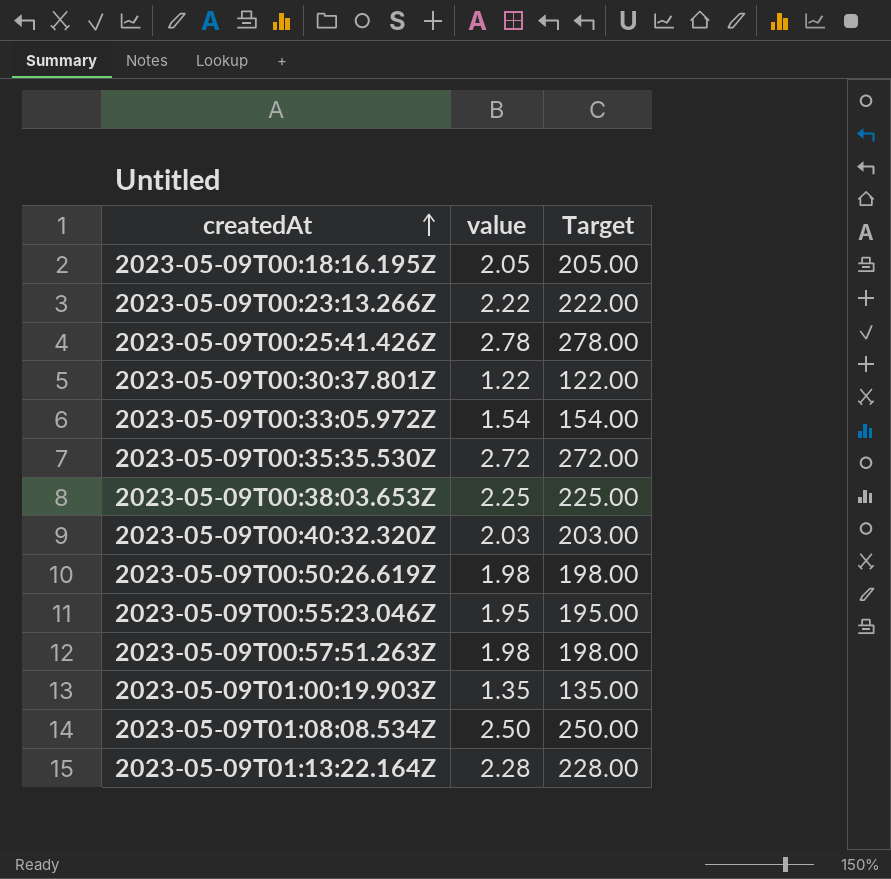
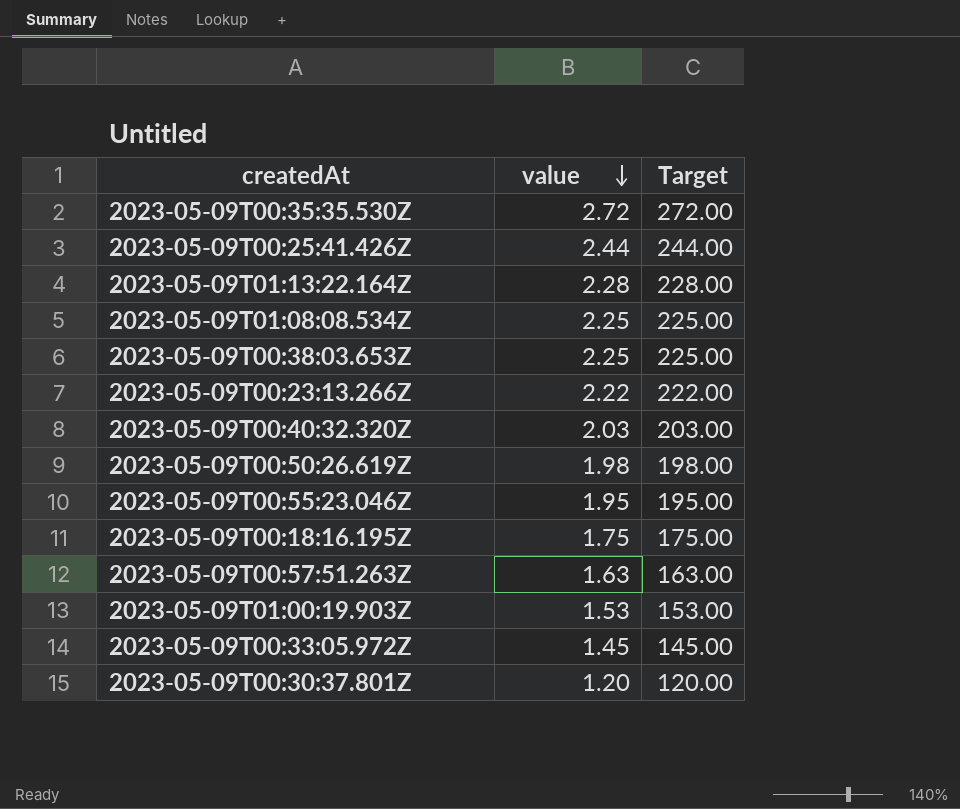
row order: createdAt ascending -> value descending
2023-05-09T00:25:41.426Z | value: 2.78 -> 2.44
2023-05-09T00:25:41.426Z | Target: 278.00 -> 244.00
2023-05-09T01:08:08.534Z | value: 2.50 -> 2.25
2023-05-09T01:08:08.534Z | Target: 250.00 -> 225.00
2023-05-09T00:18:16.195Z | value: 2.05 -> 1.75
2023-05-09T00:18:16.195Z | Target: 205.00 -> 175.00
2023-05-09T00:57:51.263Z | value: 1.98 -> 1.63
2023-05-09T00:57:51.263Z | Target: 198.00 -> 163.00
2023-05-09T01:00:19.903Z | value: 1.35 -> 1.53
2023-05-09T01:00:19.903Z | Target: 135.00 -> 153.00
2023-05-09T00:33:05.972Z | value: 1.54 -> 1.45
2023-05-09T00:33:05.972Z | Target: 154.00 -> 145.00
2023-05-09T00:30:37.801Z | value: 1.22 -> 1.20
2023-05-09T00:30:37.801Z | Target: 122.00 -> 120.00

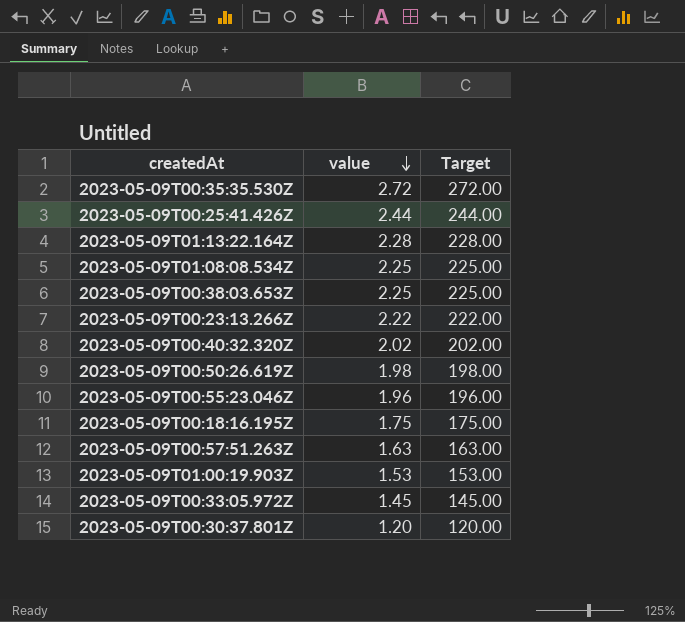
2023-05-09T00:40:32.320Z | value: 2.03 -> 2.02
2023-05-09T00:40:32.320Z | Target: 203.00 -> 202.00
2023-05-09T00:55:23.046Z | value: 1.95 -> 1.96
2023-05-09T00:55:23.046Z | Target: 195.00 -> 196.00

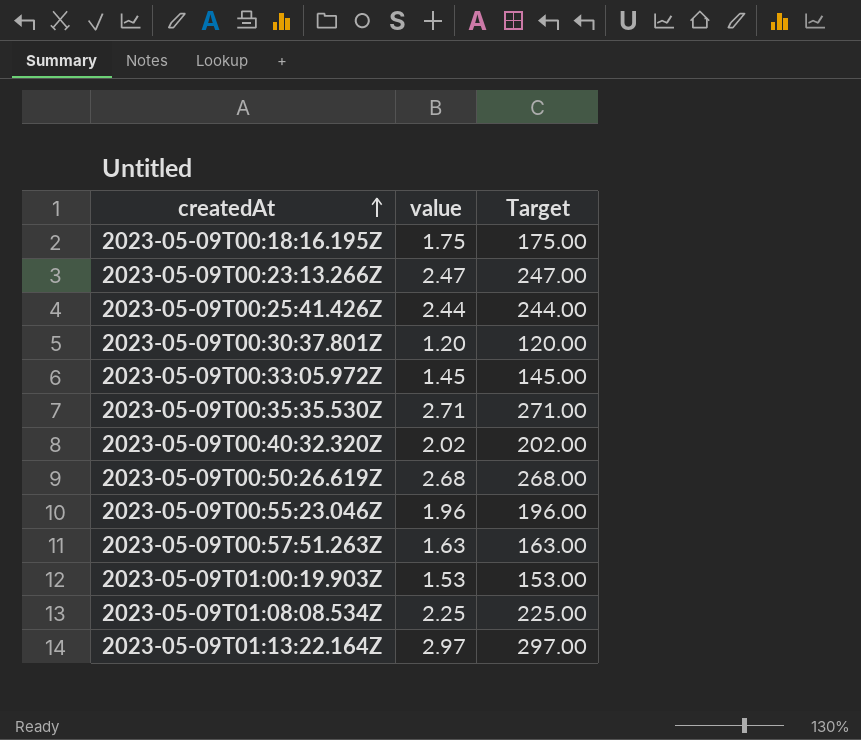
row order: value descending -> createdAt ascending
row 2023-05-09T00:38:03.653Z: 2.25 | 225.00 -> none
2023-05-09T00:23:13.266Z | value: 2.22 -> 2.47
2023-05-09T00:23:13.266Z | Target: 222.00 -> 247.00
2023-05-09T00:35:35.530Z | value: 2.72 -> 2.71
2023-05-09T00:35:35.530Z | Target: 272.00 -> 271.00
2023-05-09T00:50:26.619Z | value: 1.98 -> 2.68
2023-05-09T00:50:26.619Z | Target: 198.00 -> 268.00
2023-05-09T01:13:22.164Z | value: 2.28 -> 2.97
2023-05-09T01:13:22.164Z | Target: 228.00 -> 297.00

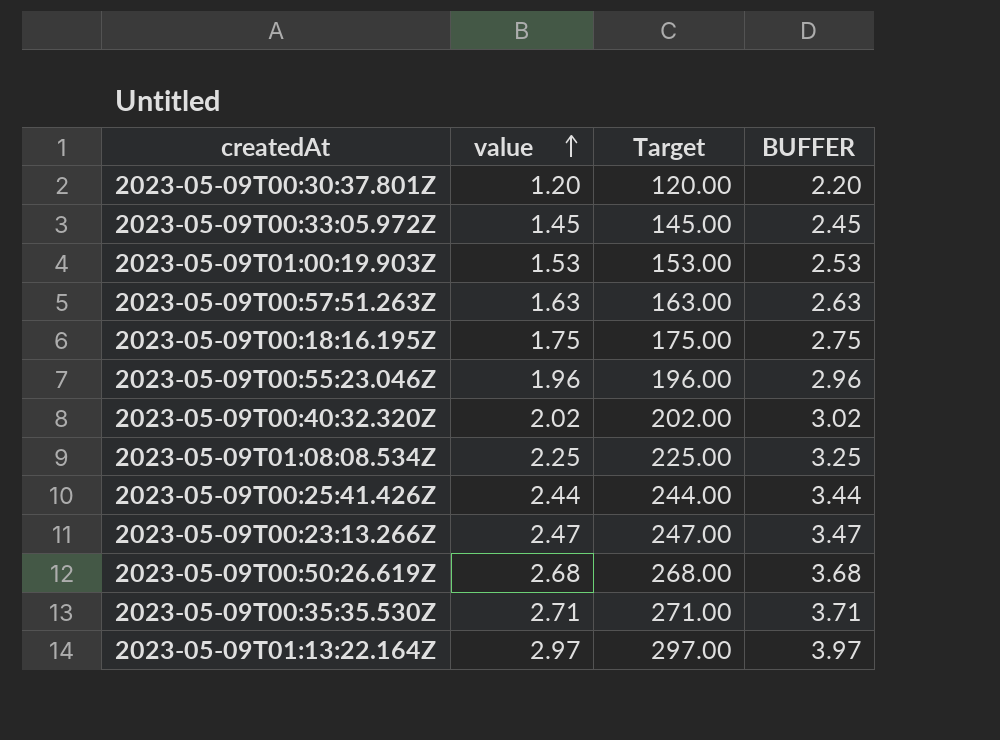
row order: createdAt ascending -> value ascending
column BUFFER | formula: none -> [value] + 1

